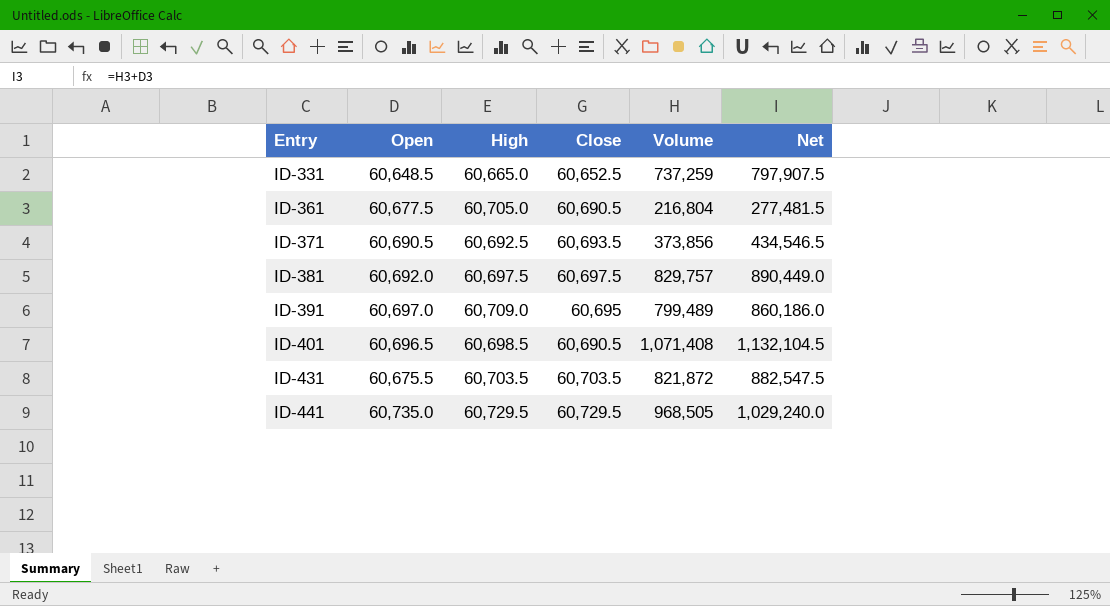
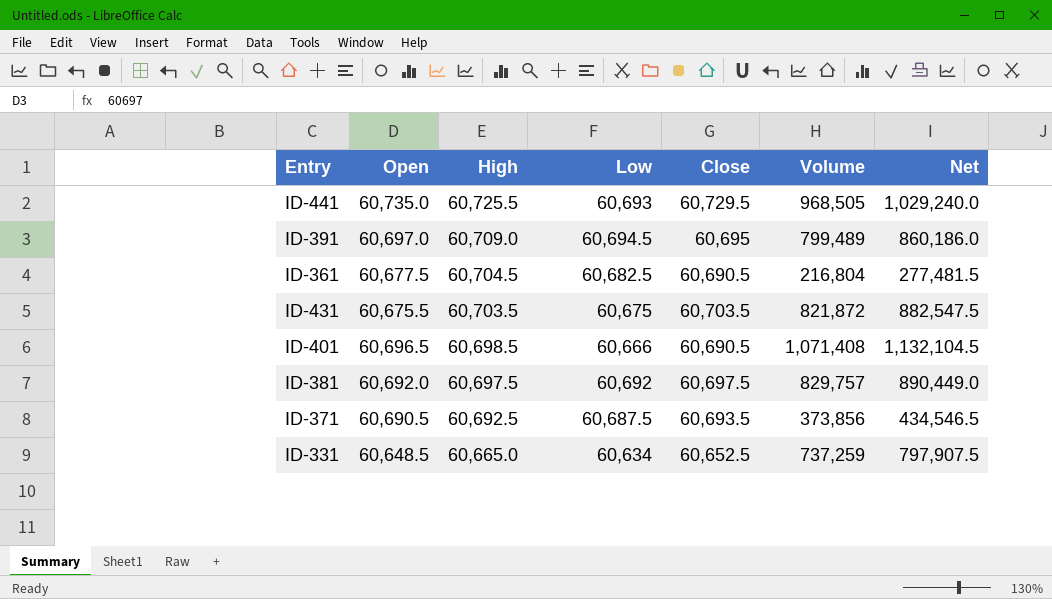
row order: Entry ascending -> High descending
column Low | position: none -> 4
ID-441 | High: 60,729.5 -> 60,725.5
ID-361 | High: 60,705.0 -> 60,704.5

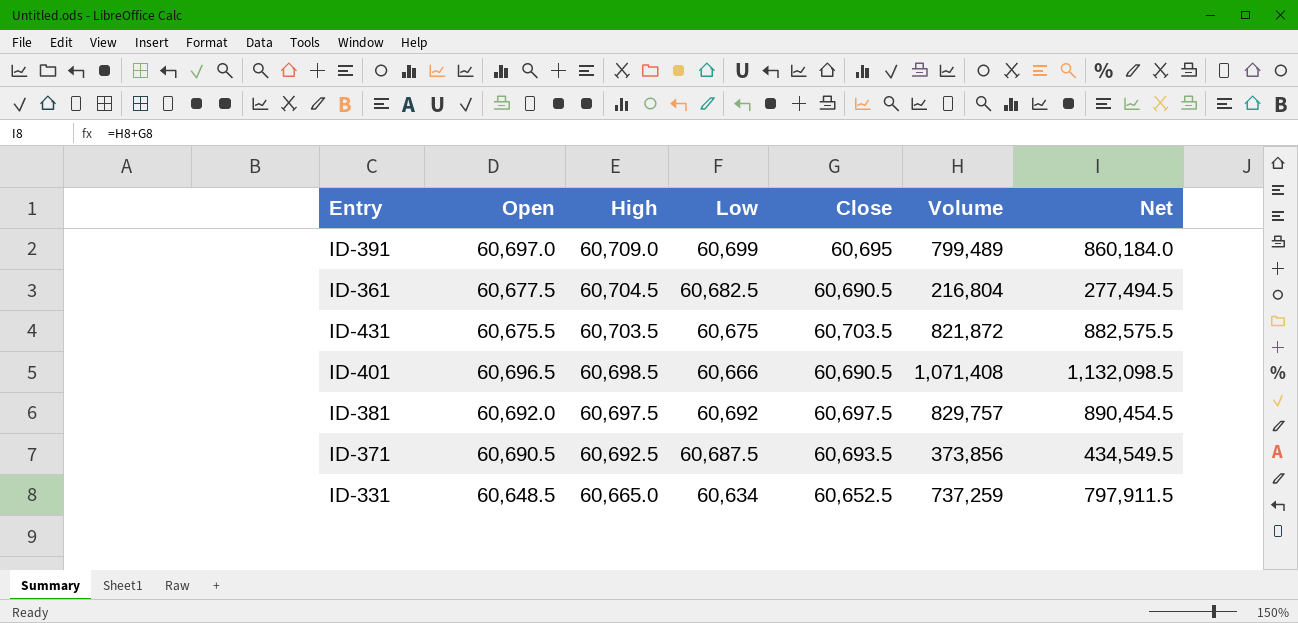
column Net | formula: [Open] + [Volume] -> [Close] + [Volume]
row ID-441: 60,735.0 | 60,725.5 | 60,693 | 60,729.5 | 968,505 | 1,029,240.0 -> none
ID-391 | Low: 60,694.5 -> 60,699

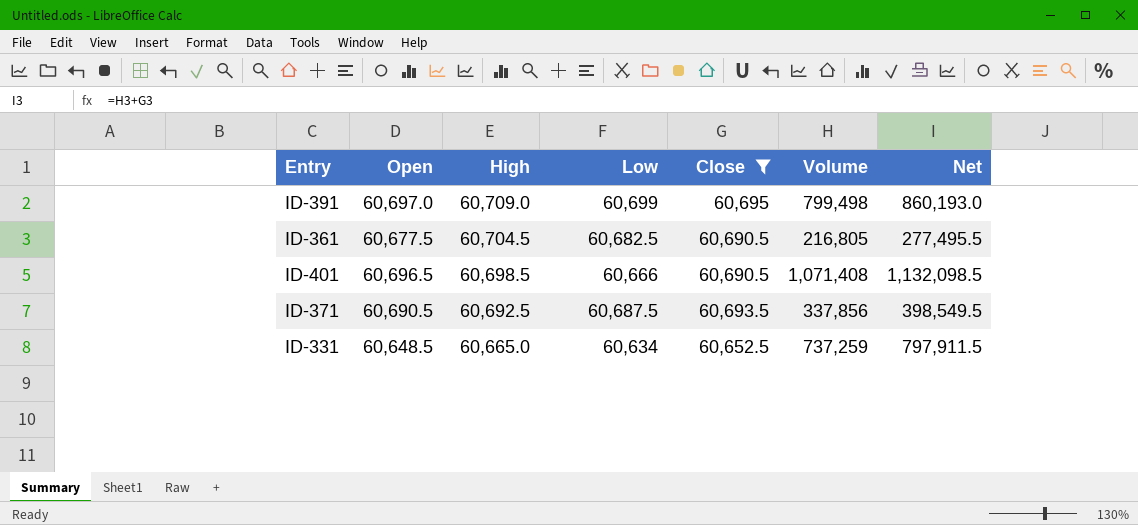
filter: none -> Close <= 60,695
ID-391 | Volume: 799,489 -> 799,498
ID-391 | Net: 860,184.0 -> 860,193.0
ID-361 | Volume: 216,804 -> 216,805
ID-361 | Net: 277,494.5 -> 277,495.5
ID-371 | Volume: 373,856 -> 337,856
ID-371 | Net: 434,549.5 -> 398,549.5

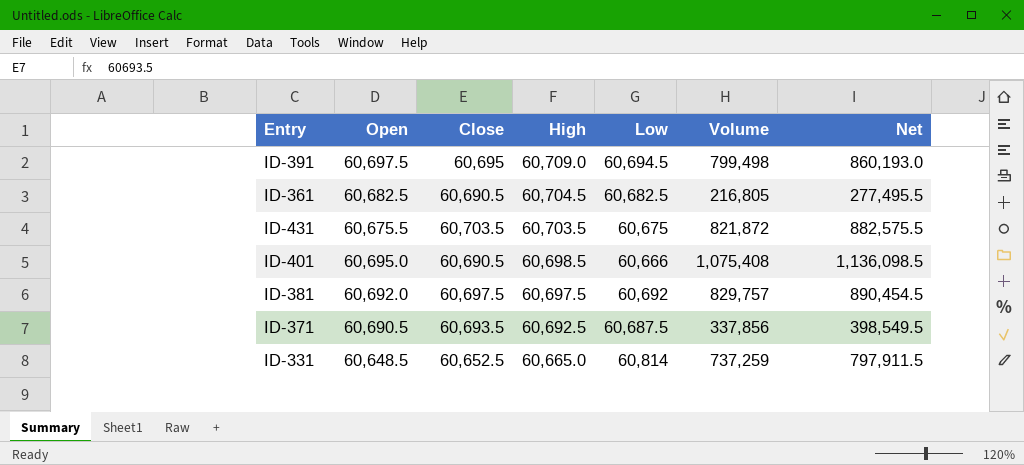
filter: Close <= 60,695 -> none
column Close | position: 5 -> 3
ID-391 | Open: 60,697.0 -> 60,697.5
ID-391 | Low: 60,699 -> 60,694.5
ID-361 | Open: 60,677.5 -> 60,682.5
ID-401 | Open: 60,696.5 -> 60,695.0
ID-401 | Volume: 1,071,408 -> 1,075,408
ID-401 | Net: 1,132,098.5 -> 1,136,098.5
ID-331 | Low: 60,634 -> 60,814

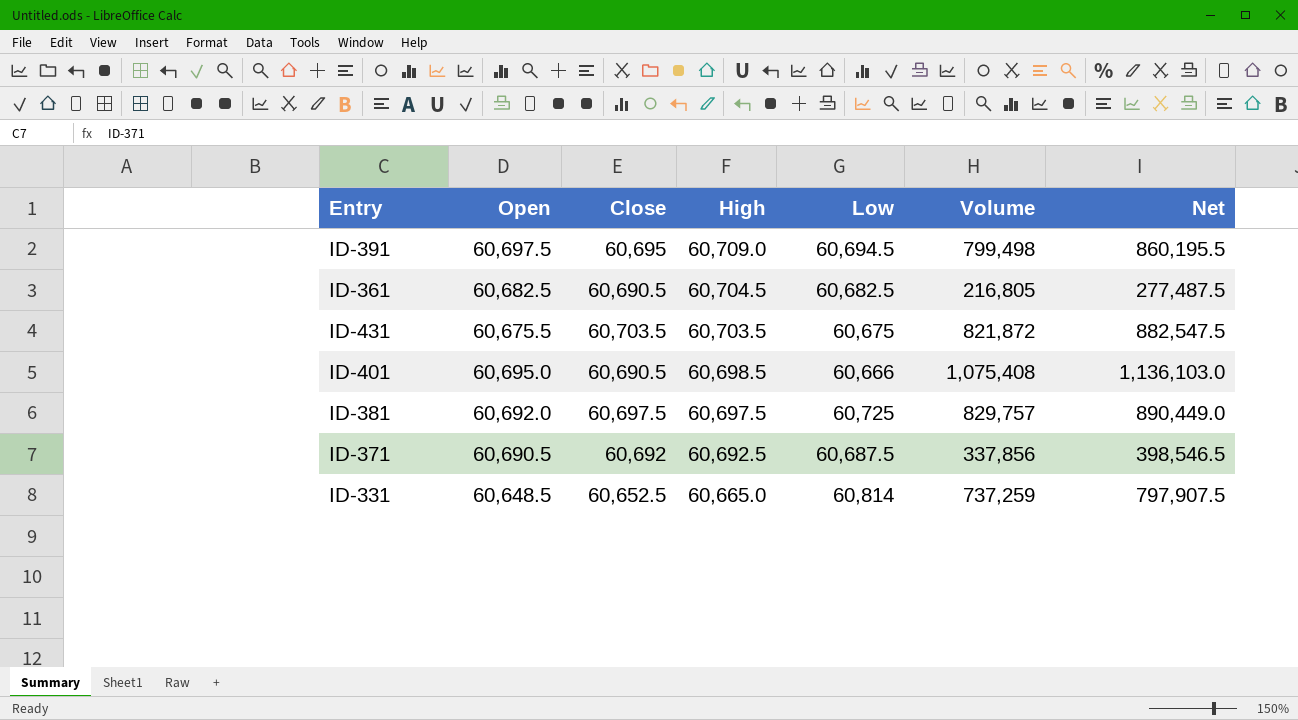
column Net | formula: [Close] + [Volume] -> [Open] + [Volume]
ID-381 | Low: 60,692 -> 60,725
ID-371 | Close: 60,693.5 -> 60,692

